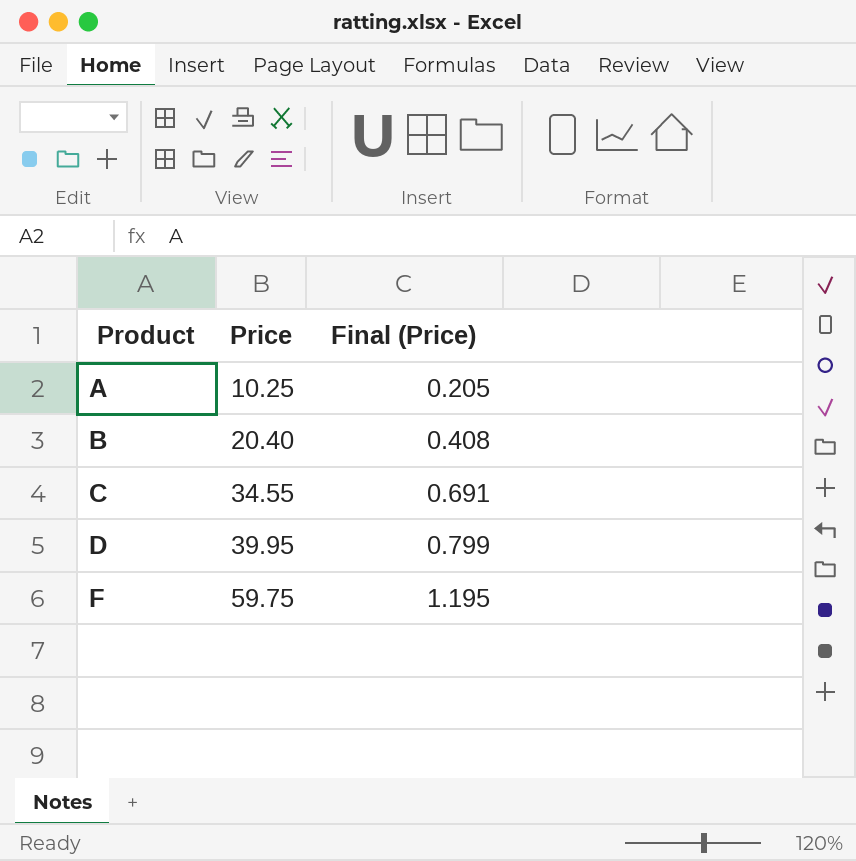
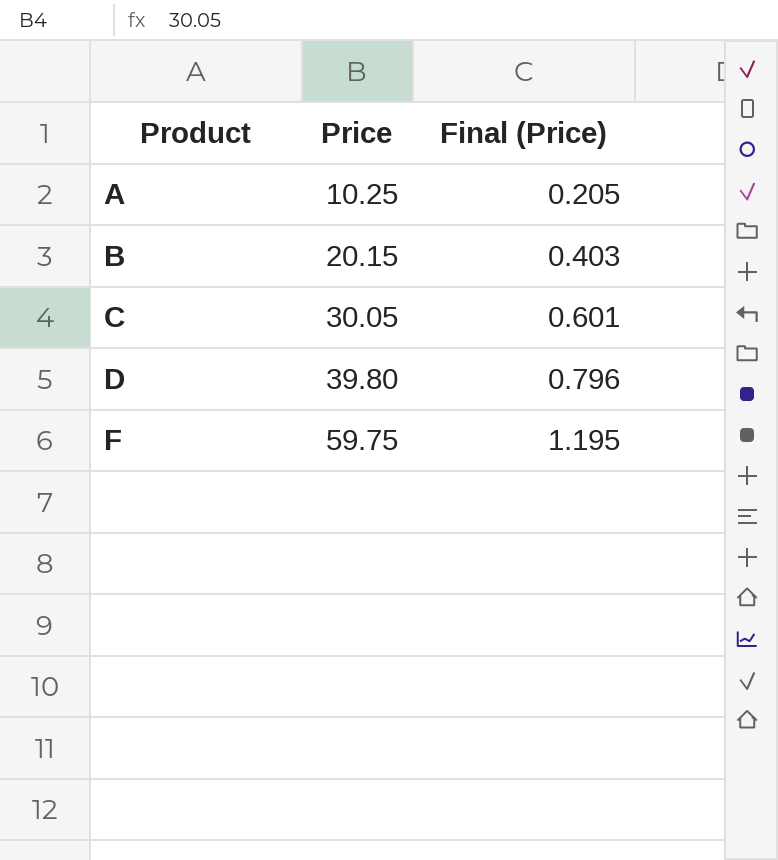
B | Price: 20.40 -> 20.15
B | Final (Price): 0.408 -> 0.403
C | Price: 34.55 -> 30.05
C | Final (Price): 0.691 -> 0.601
D | Price: 39.95 -> 39.80
D | Final (Price): 0.799 -> 0.796

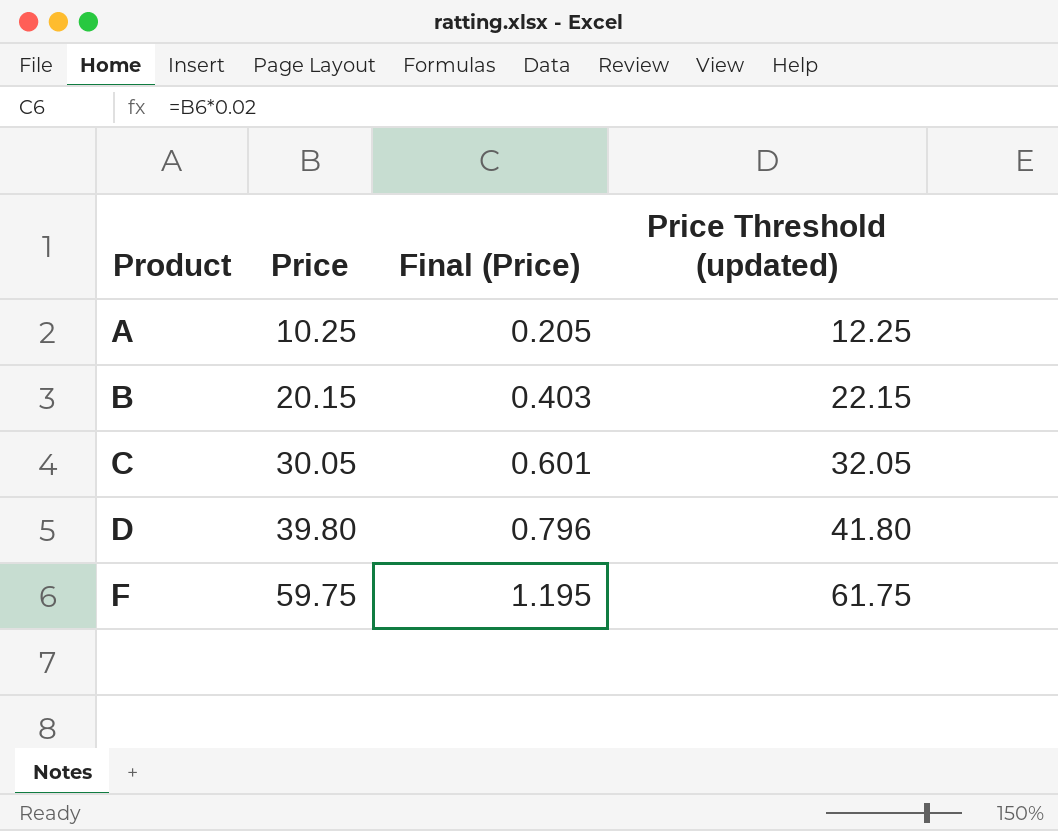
column Price Threshold (updated) | formula: none -> [Price] + 2

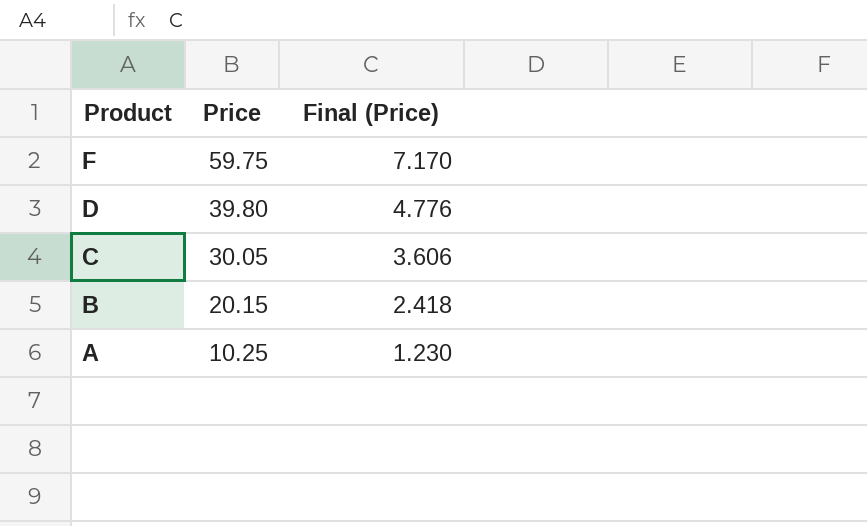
row order: Product ascending -> Product descending
column Price Threshold (updated) | formula: [Price] + 2 -> none
column Final (Price) | formula: [Price] * 0.02 -> [Price] * 0.12

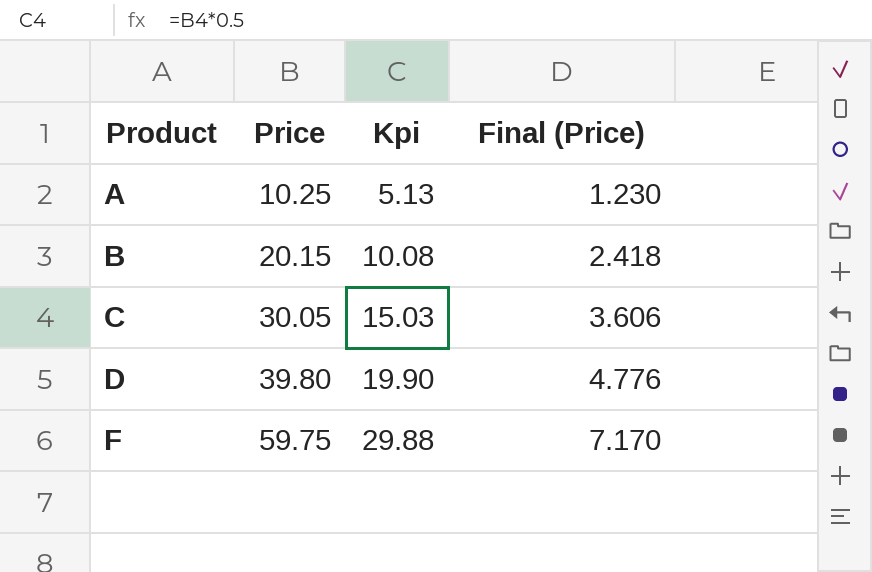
row order: Product descending -> Product ascending
column Kpi | formula: none -> [Price] * 0.5

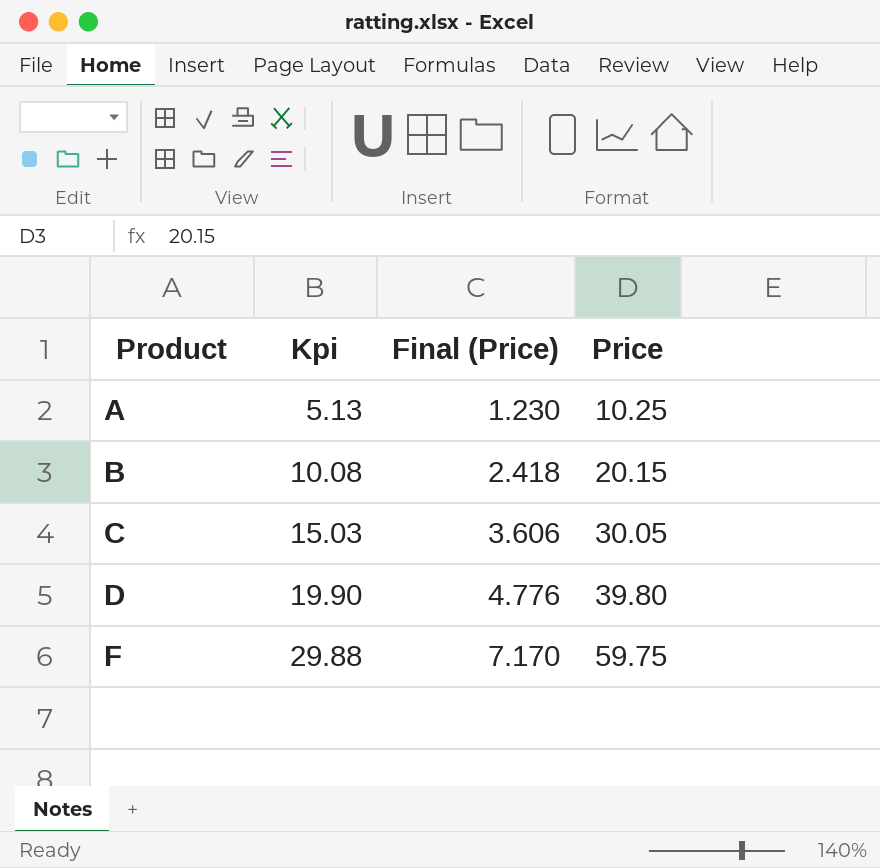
column Price | position: 2 -> 4

